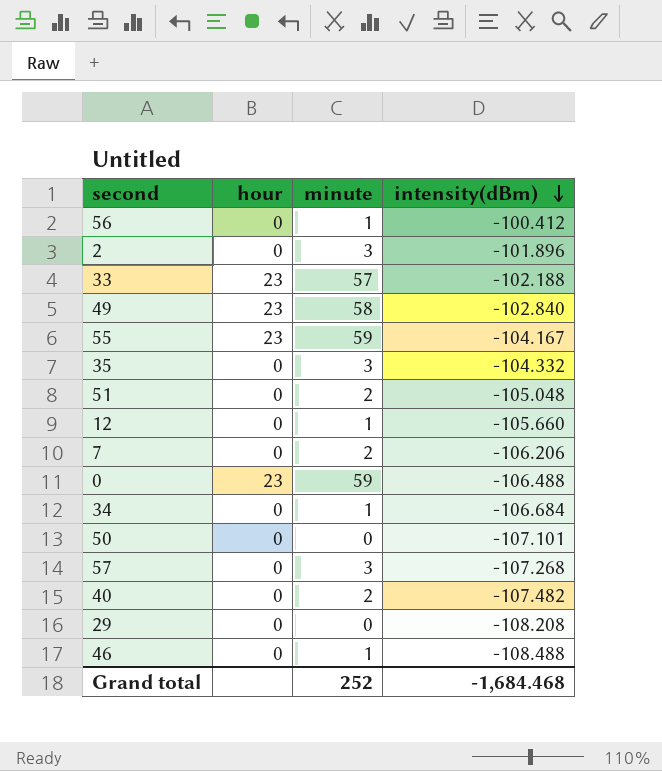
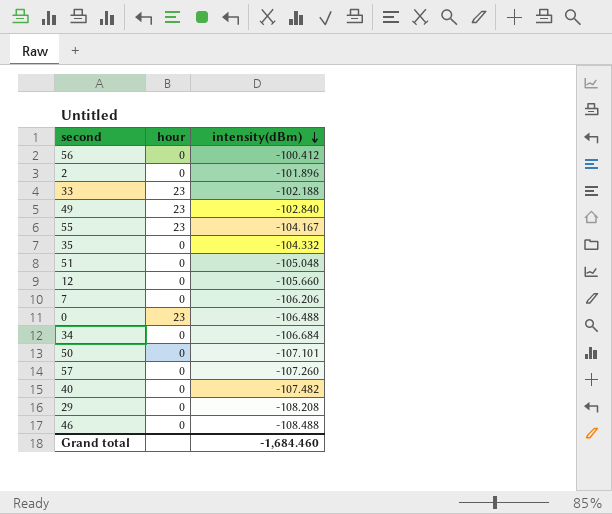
column minute | position: 3 -> none
57 | intensity(dBm): -107.268 -> -107.260
Grand total | intensity(dBm): -1,684.468 -> -1,684.460

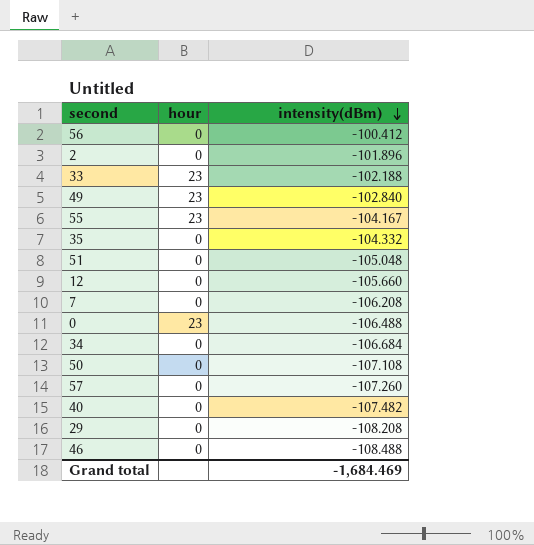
7 | intensity(dBm): -106.206 -> -106.208
50 | intensity(dBm): -107.101 -> -107.108
Grand total | intensity(dBm): -1,684.460 -> -1,684.469

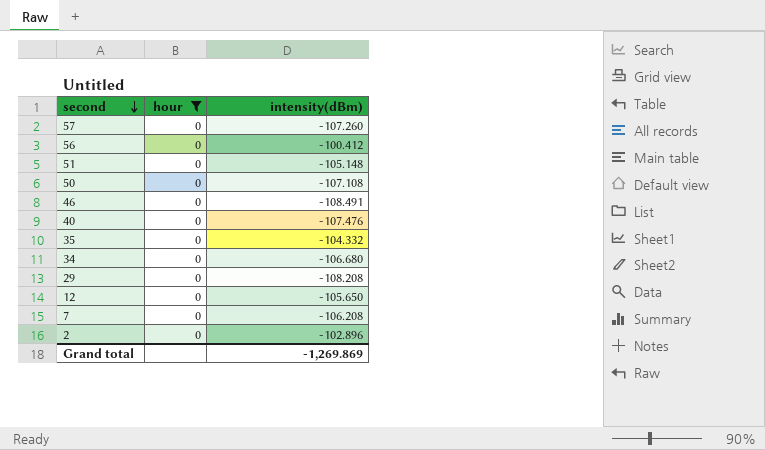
filter: none -> hour = 0
row order: intensity(dBm) descending -> second descending
51 | intensity(dBm): -105.048 -> -105.148
46 | intensity(dBm): -108.488 -> -108.491
40 | intensity(dBm): -107.482 -> -107.476
34 | intensity(dBm): -106.684 -> -106.680
12 | intensity(dBm): -105.660 -> -105.650
2 | intensity(dBm): -101.896 -> -102.896
Grand total | intensity(dBm): -1,684.469 -> -1,269.869

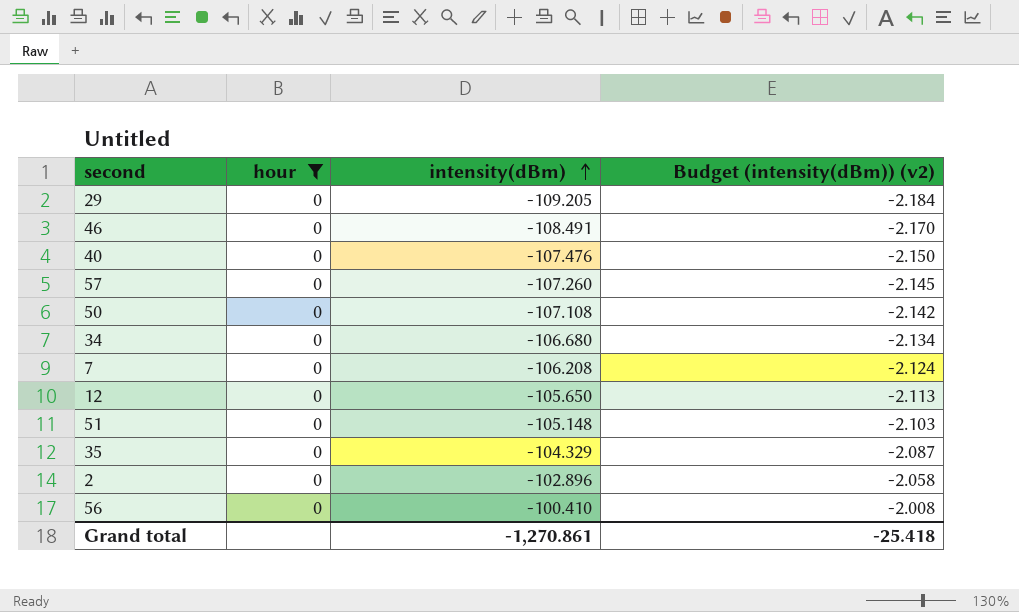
row order: second descending -> intensity(dBm) ascending
column Budget (intensity(dBm)) (v2) | formula: none -> [intensity(dBm)] * 0.02
29 | intensity(dBm): -108.208 -> -109.205
35 | intensity(dBm): -104.332 -> -104.329
56 | intensity(dBm): -100.412 -> -100.410
Grand total | intensity(dBm): -1,269.869 -> -1,270.861

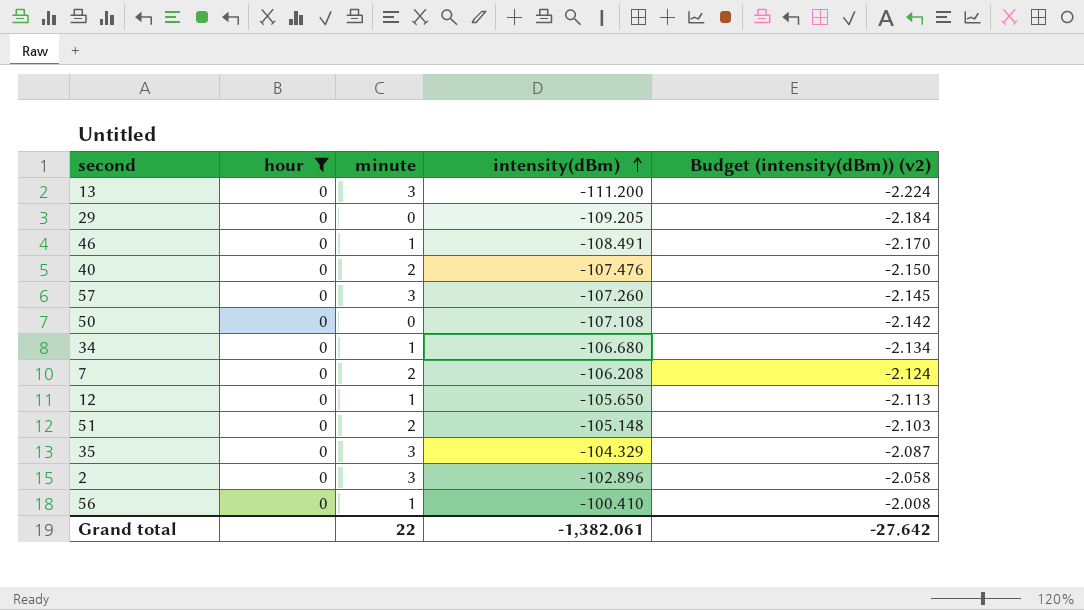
column minute | position: none -> 3
row 13: none -> 0 | 3 | -111.200 | -2.224
Grand total | intensity(dBm): -1,270.861 -> -1,382.061
Grand total | Budget (intensity(dBm)) (v2): -25.418 -> -27.642

